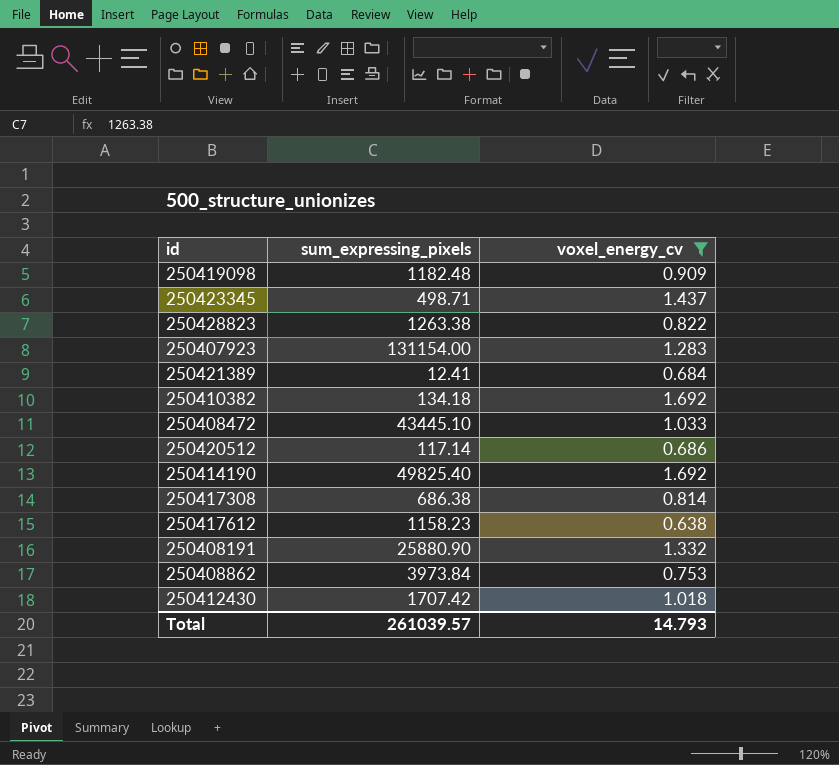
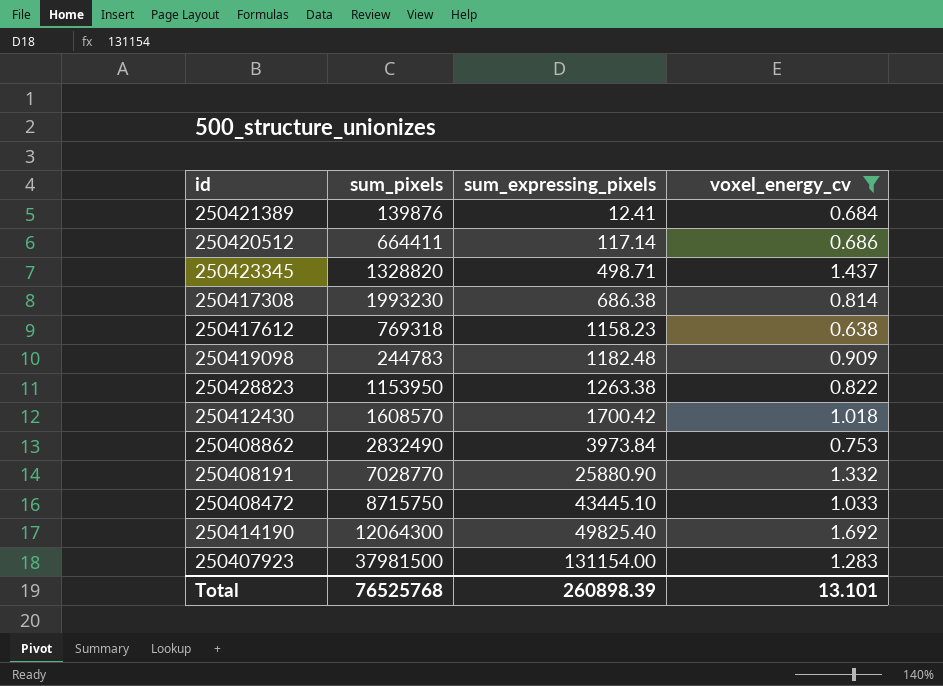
row order: none -> sum_expressing_pixels ascending
column sum_pixels | position: none -> 2
row 250410382: 134.18 | 1.692 -> none
250412430 | sum_expressing_pixels: 1707.42 -> 1700.42
Total | sum_expressing_pixels: 261039.57 -> 260898.39
Total | voxel_energy_cv: 14.793 -> 13.101

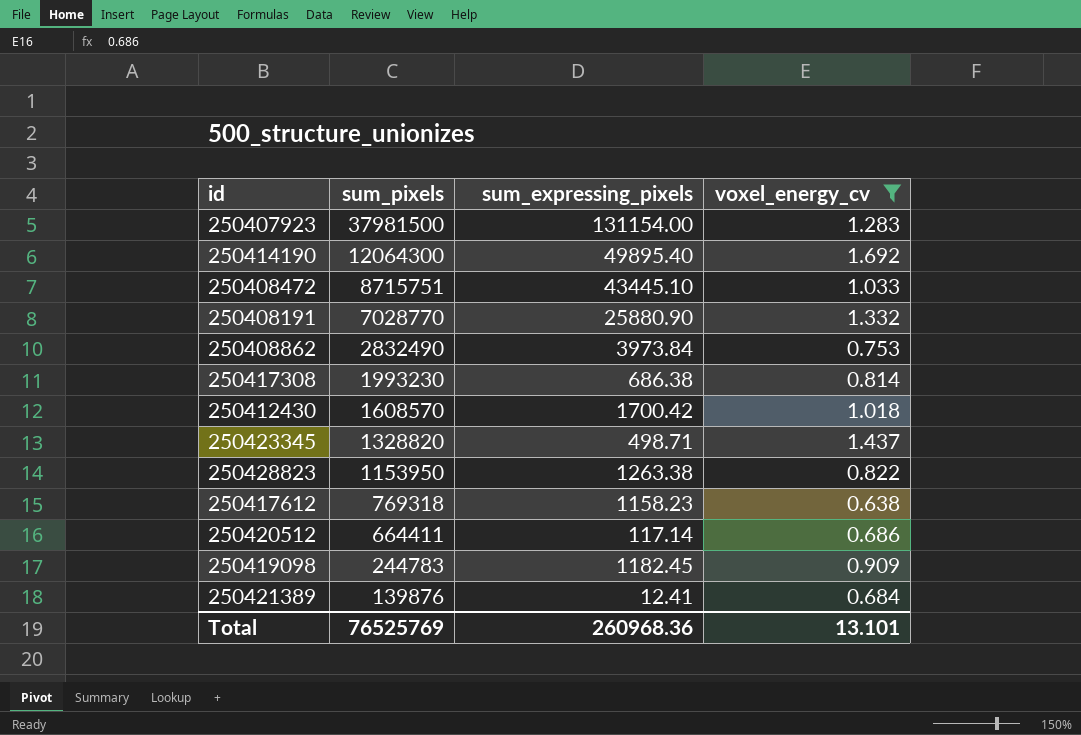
row order: sum_expressing_pixels ascending -> sum_pixels descending
250414190 | sum_expressing_pixels: 49825.40 -> 49895.40
250408472 | sum_pixels: 8715750 -> 8715751
250419098 | sum_expressing_pixels: 1182.48 -> 1182.45
Total | sum_pixels: 76525768 -> 76525769
Total | sum_expressing_pixels: 260898.39 -> 260968.36

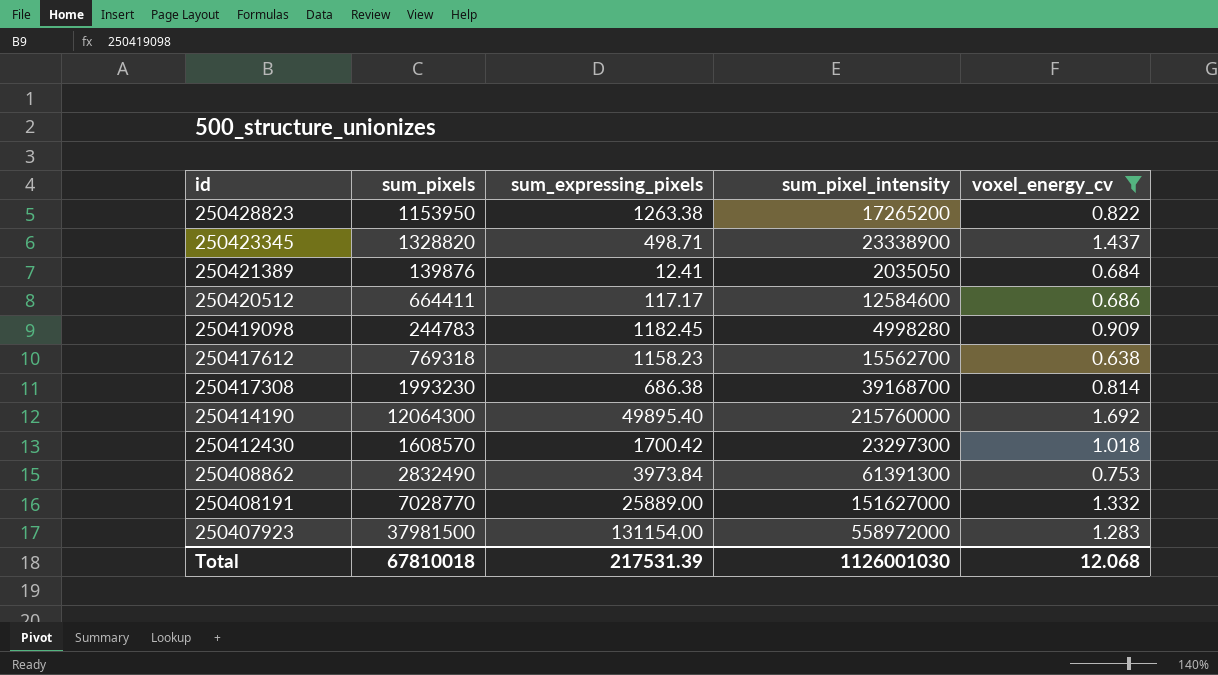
row order: sum_pixels descending -> id descending
column sum_pixel_intensity | position: none -> 4
row 250408472: 8715751 | 43445.10 | 1.033 -> none
250420512 | sum_expressing_pixels: 117.14 -> 117.17
250408191 | sum_expressing_pixels: 25880.90 -> 25889.00
Total | sum_pixels: 76525769 -> 67810018
Total | sum_expressing_pixels: 260968.36 -> 217531.39
Total | voxel_energy_cv: 13.101 -> 12.068

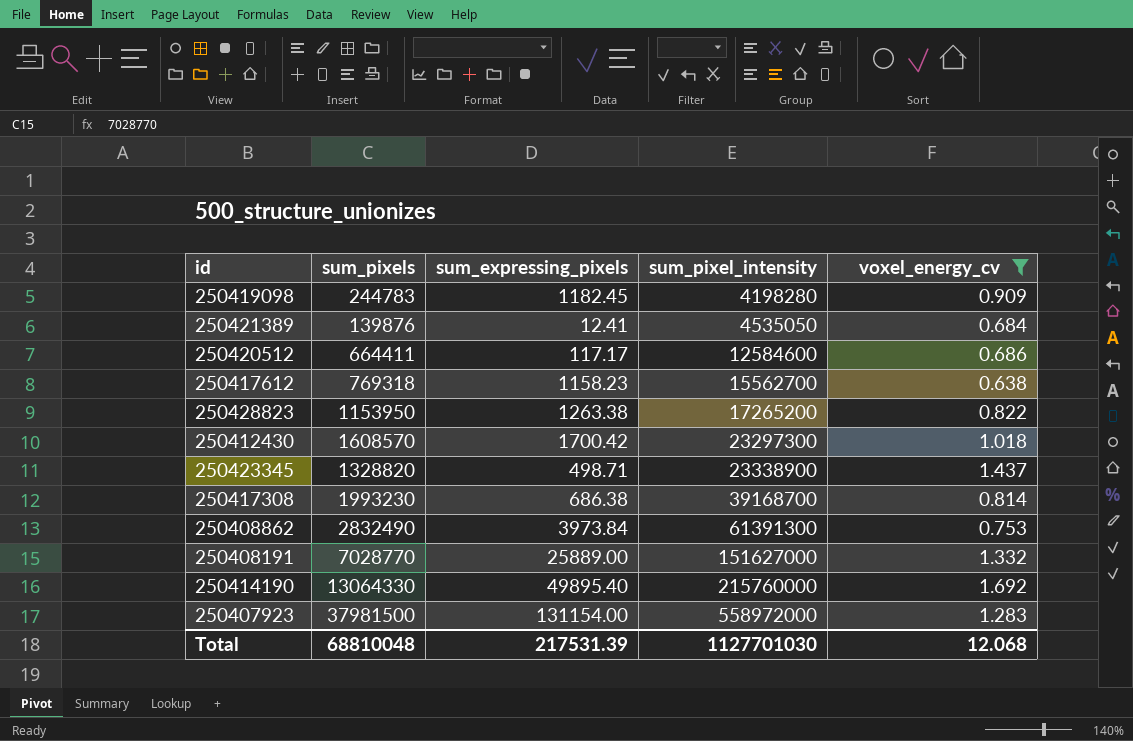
row order: id descending -> sum_pixel_intensity ascending
250419098 | sum_pixel_intensity: 4998280 -> 4198280
250421389 | sum_pixel_intensity: 2035050 -> 4535050
250414190 | sum_pixels: 12064300 -> 13064330
Total | sum_pixels: 67810018 -> 68810048
Total | sum_pixel_intensity: 1126001030 -> 1127701030

